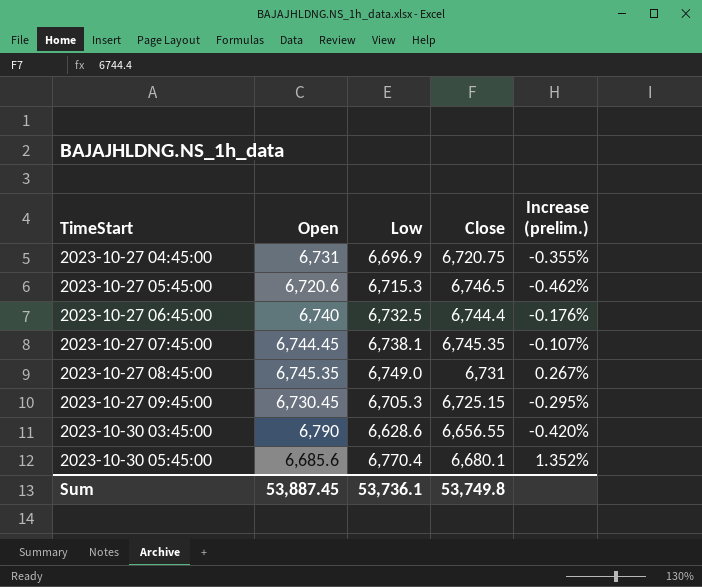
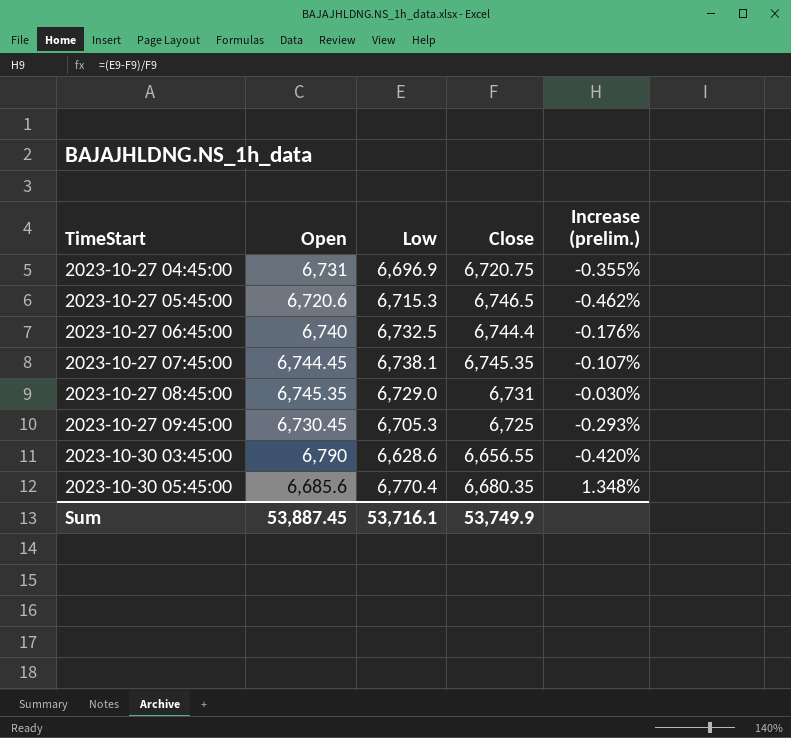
2023-10-27 08:45:00 | Low: 6,749.0 -> 6,729.0
2023-10-27 08:45:00 | Increase (prelim.): 0.267% -> -0.030%
2023-10-27 09:45:00 | Close: 6,725.15 -> 6,725
2023-10-27 09:45:00 | Increase (prelim.): -0.295% -> -0.293%
2023-10-30 05:45:00 | Close: 6,680.1 -> 6,680.35
2023-10-30 05:45:00 | Increase (prelim.): 1.352% -> 1.348%
Sum | Low: 53,736.1 -> 53,716.1
Sum | Close: 53,749.8 -> 53,749.9

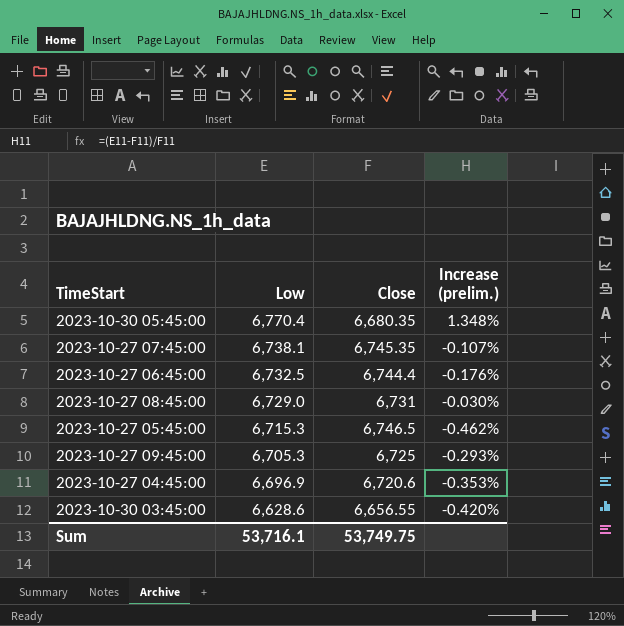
row order: TimeStart ascending -> Low descending
column Open | position: 2 -> none
2023-10-27 04:45:00 | Close: 6,720.75 -> 6,720.6
2023-10-27 04:45:00 | Increase (prelim.): -0.355% -> -0.353%
Sum | Close: 53,749.9 -> 53,749.75

